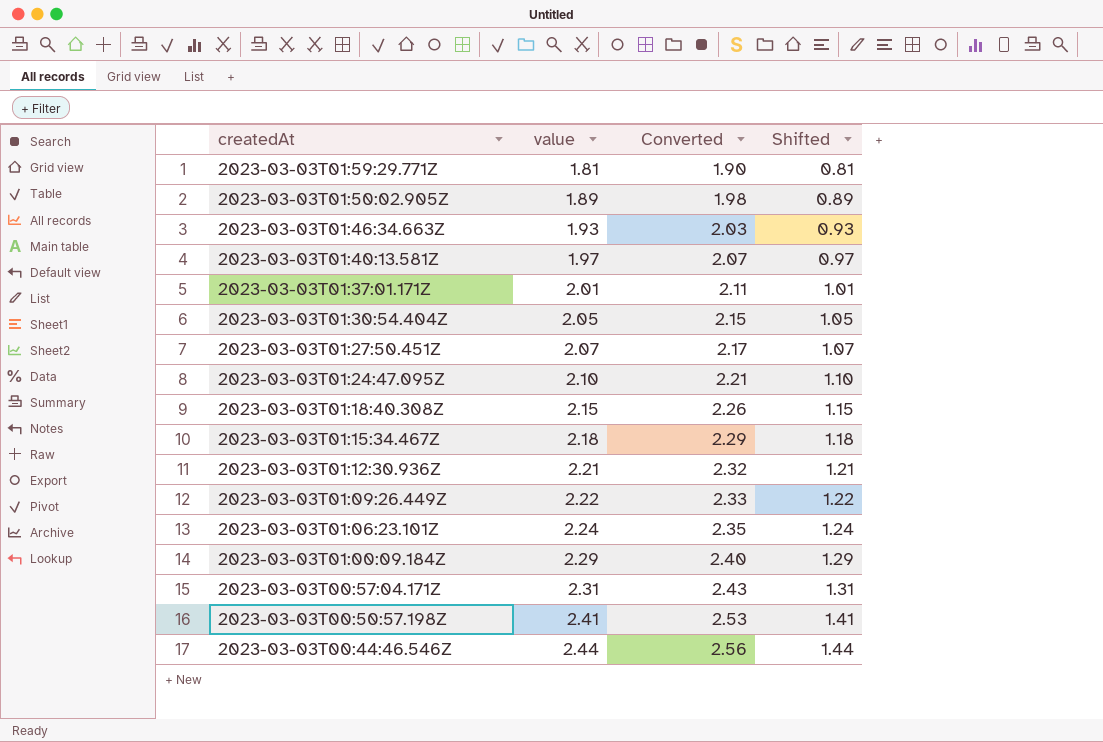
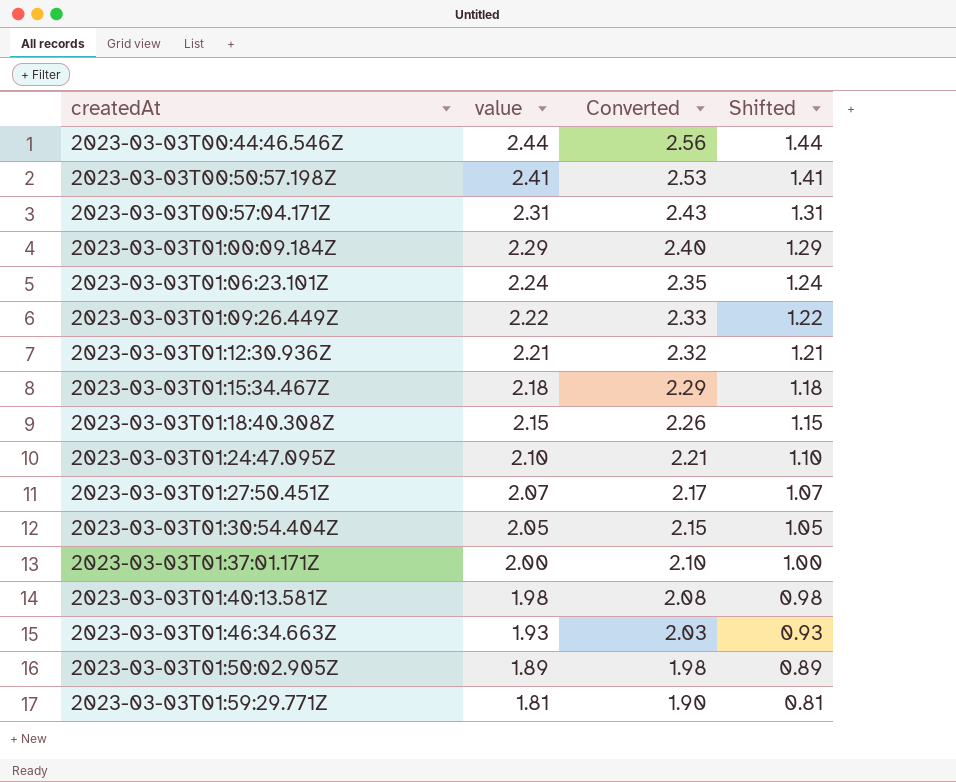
row order: createdAt descending -> createdAt ascending
2023-03-03T01:37:01.171Z | value: 2.01 -> 2.00
2023-03-03T01:37:01.171Z | Converted: 2.11 -> 2.10
2023-03-03T01:37:01.171Z | Shifted: 1.01 -> 1.00
2023-03-03T01:40:13.581Z | value: 1.97 -> 1.98
2023-03-03T01:40:13.581Z | Converted: 2.07 -> 2.08
2023-03-03T01:40:13.581Z | Shifted: 0.97 -> 0.98

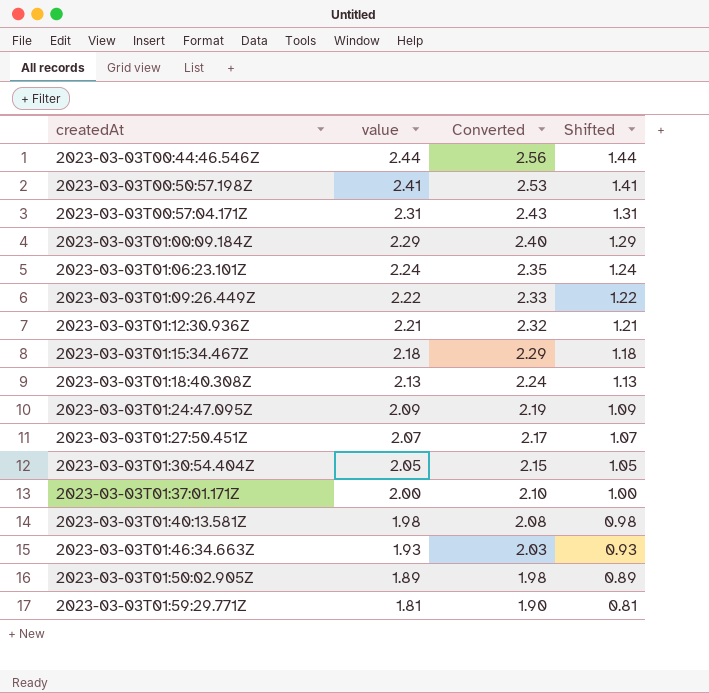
2023-03-03T01:18:40.308Z | value: 2.15 -> 2.13
2023-03-03T01:18:40.308Z | Converted: 2.26 -> 2.24
2023-03-03T01:18:40.308Z | Shifted: 1.15 -> 1.13
2023-03-03T01:24:47.095Z | value: 2.10 -> 2.09
2023-03-03T01:24:47.095Z | Converted: 2.21 -> 2.19
2023-03-03T01:24:47.095Z | Shifted: 1.10 -> 1.09

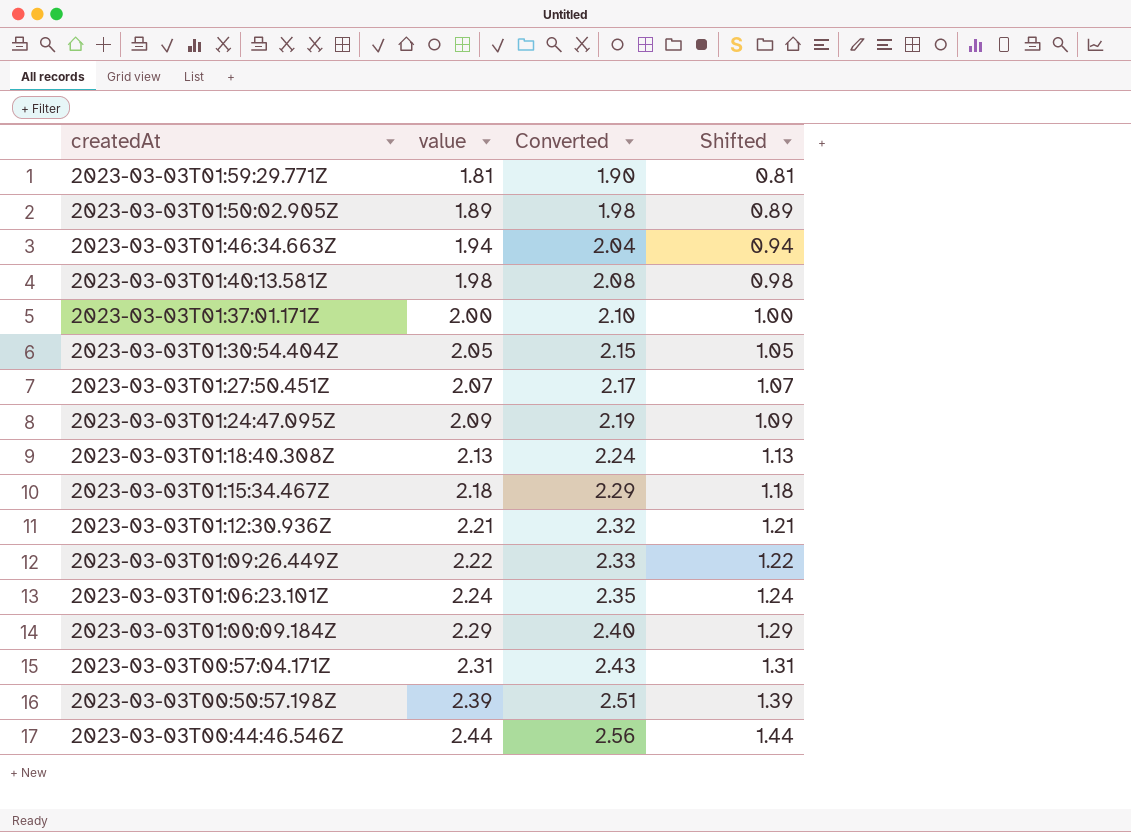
row order: createdAt ascending -> createdAt descending
2023-03-03T01:46:34.663Z | value: 1.93 -> 1.94
2023-03-03T01:46:34.663Z | Converted: 2.03 -> 2.04
2023-03-03T01:46:34.663Z | Shifted: 0.93 -> 0.94
2023-03-03T00:50:57.198Z | value: 2.41 -> 2.39
2023-03-03T00:50:57.198Z | Converted: 2.53 -> 2.51
2023-03-03T00:50:57.198Z | Shifted: 1.41 -> 1.39

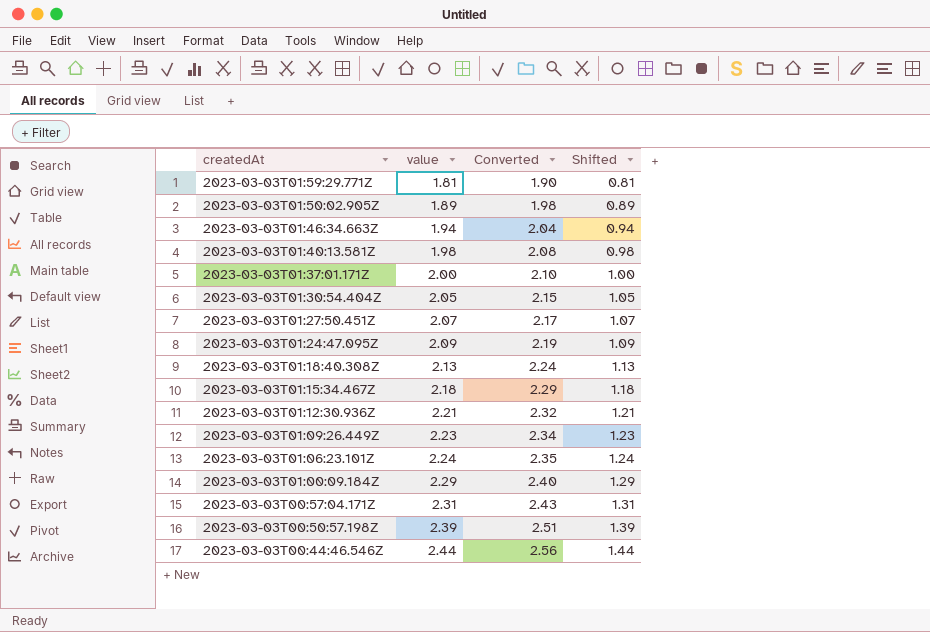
2023-03-03T01:09:26.449Z | value: 2.22 -> 2.23
2023-03-03T01:09:26.449Z | Converted: 2.33 -> 2.34
2023-03-03T01:09:26.449Z | Shifted: 1.22 -> 1.23

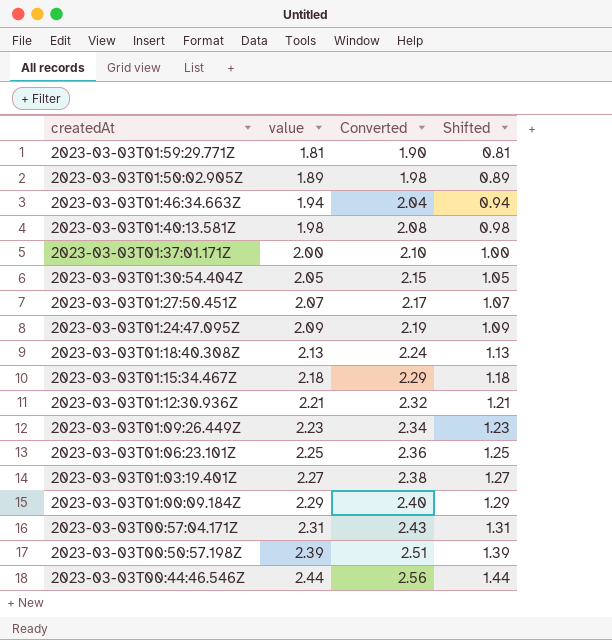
2023-03-03T01:06:23.101Z | value: 2.24 -> 2.25
2023-03-03T01:06:23.101Z | Converted: 2.35 -> 2.36
2023-03-03T01:06:23.101Z | Shifted: 1.24 -> 1.25
row 2023-03-03T01:03:19.401Z: none -> 2.27 | 2.38 | 1.27

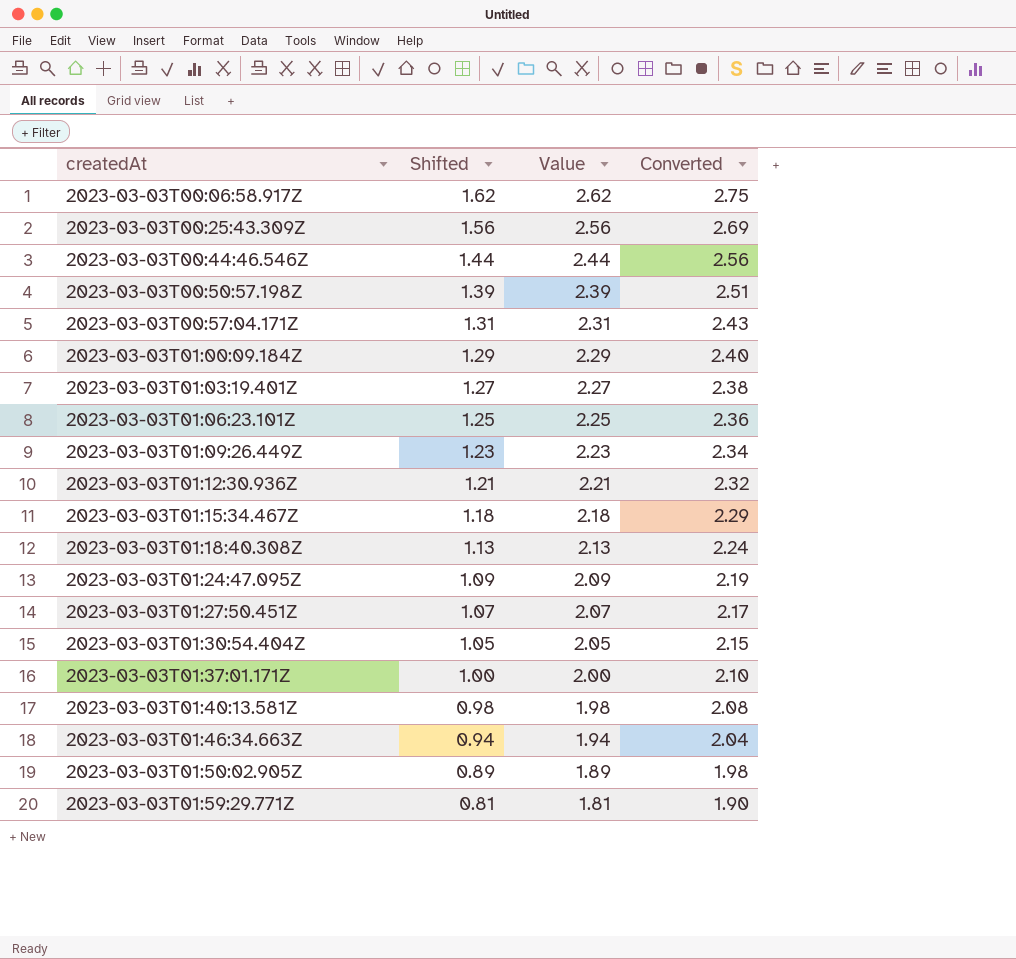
row order: createdAt descending -> createdAt ascending
column Shifted | position: 4 -> 2
column name: value -> Value
row 2023-03-03T00:06:58.917Z: none -> 1.62 | 2.62 | 2.75
row 2023-03-03T00:25:43.309Z: none -> 1.56 | 2.56 | 2.69

